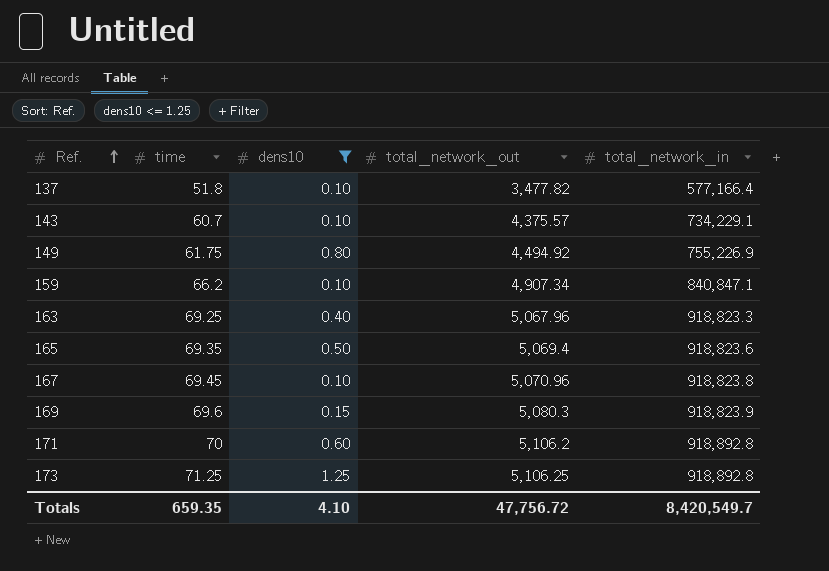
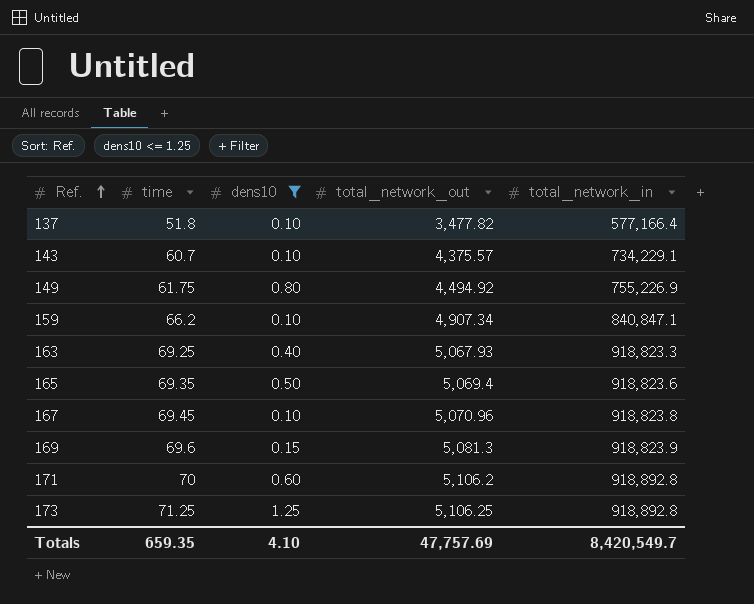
163 | total_network_out: 5,067.96 -> 5,067.93
169 | total_network_out: 5,080.3 -> 5,081.3
Totals | total_network_out: 47,756.72 -> 47,757.69

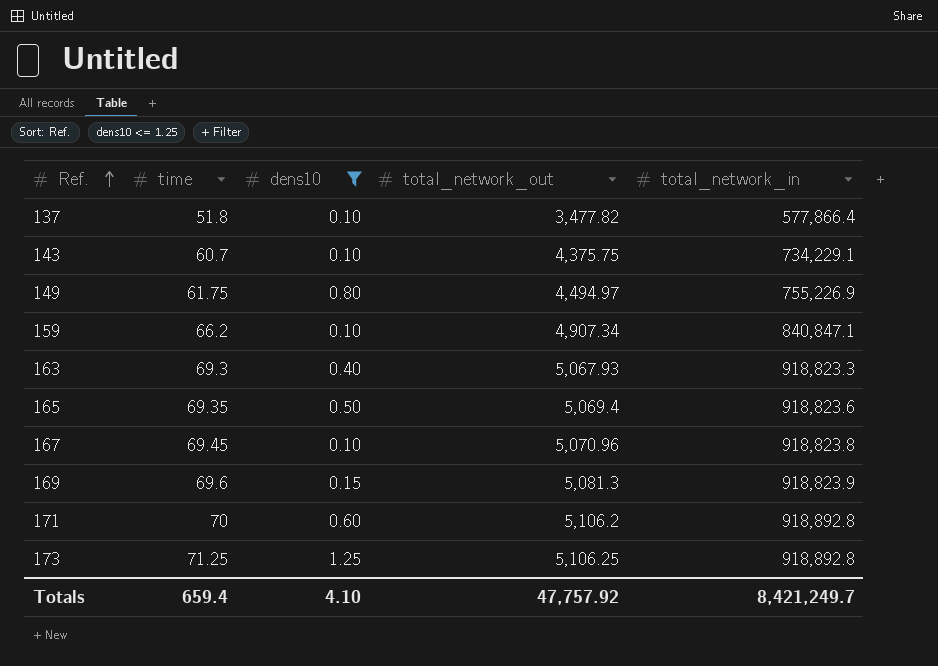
137 | total_network_in: 577,166.4 -> 577,866.4
143 | total_network_out: 4,375.57 -> 4,375.75
149 | total_network_out: 4,494.92 -> 4,494.97
163 | time: 69.25 -> 69.3
Totals | time: 659.35 -> 659.4
Totals | total_network_out: 47,757.69 -> 47,757.92
Totals | total_network_in: 8,420,549.7 -> 8,421,249.7

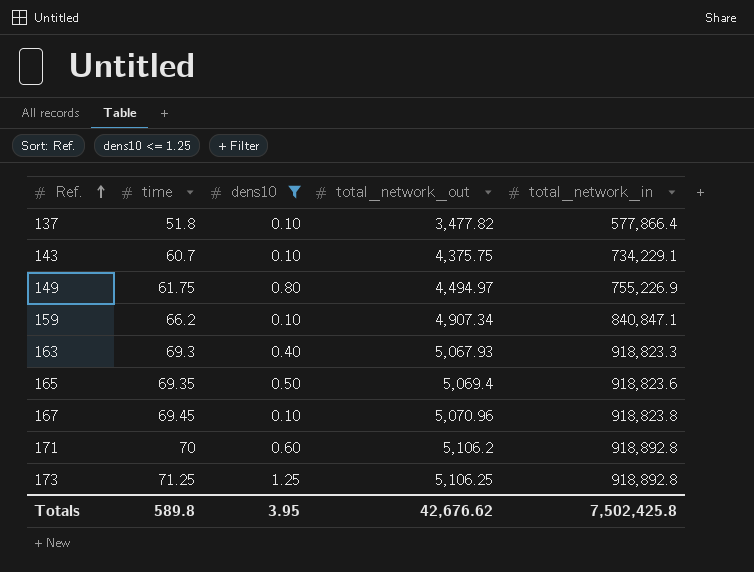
row 169: 69.6 | 0.15 | 5,081.3 | 918,823.9 -> none
Totals | time: 659.4 -> 589.8
Totals | dens10: 4.10 -> 3.95
Totals | total_network_out: 47,757.92 -> 42,676.62
Totals | total_network_in: 8,421,249.7 -> 7,502,425.8

